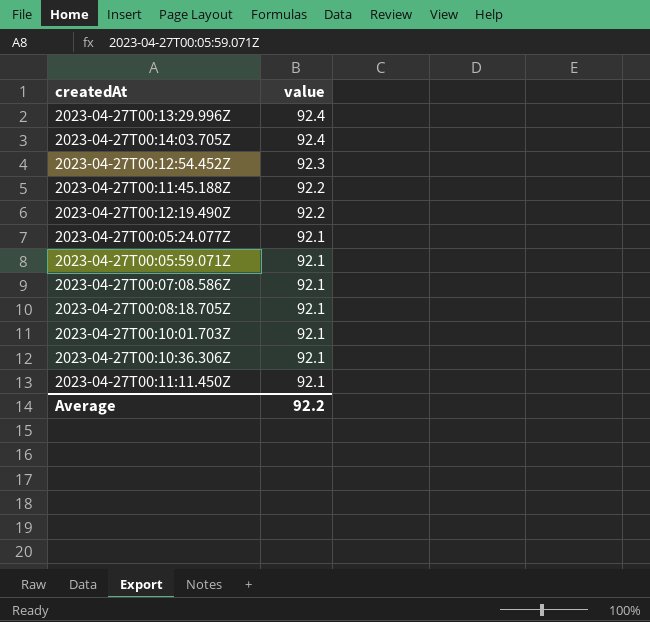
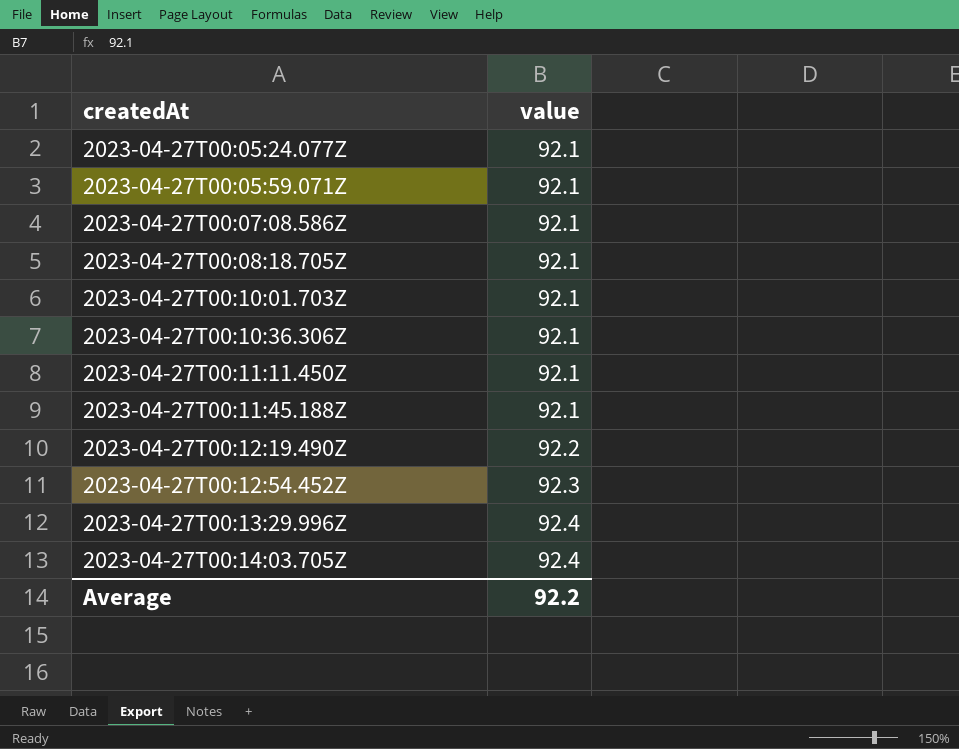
row order: value descending -> createdAt ascending
2023-04-27T00:11:45.188Z | value: 92.2 -> 92.1

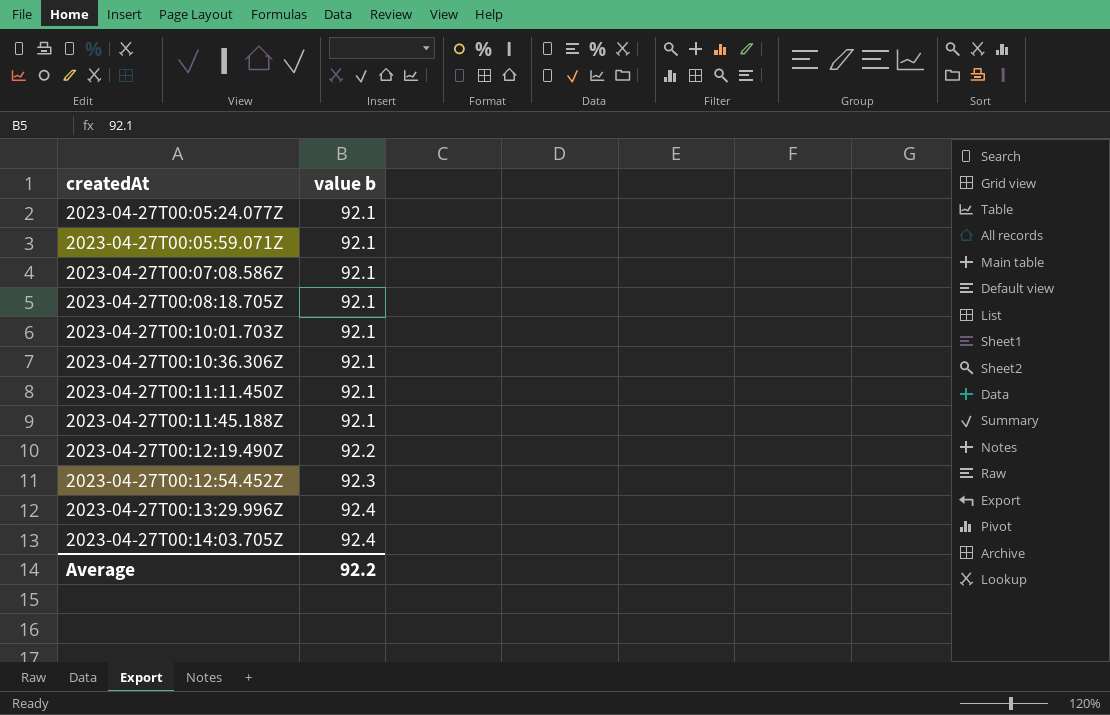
column name: value -> value b

